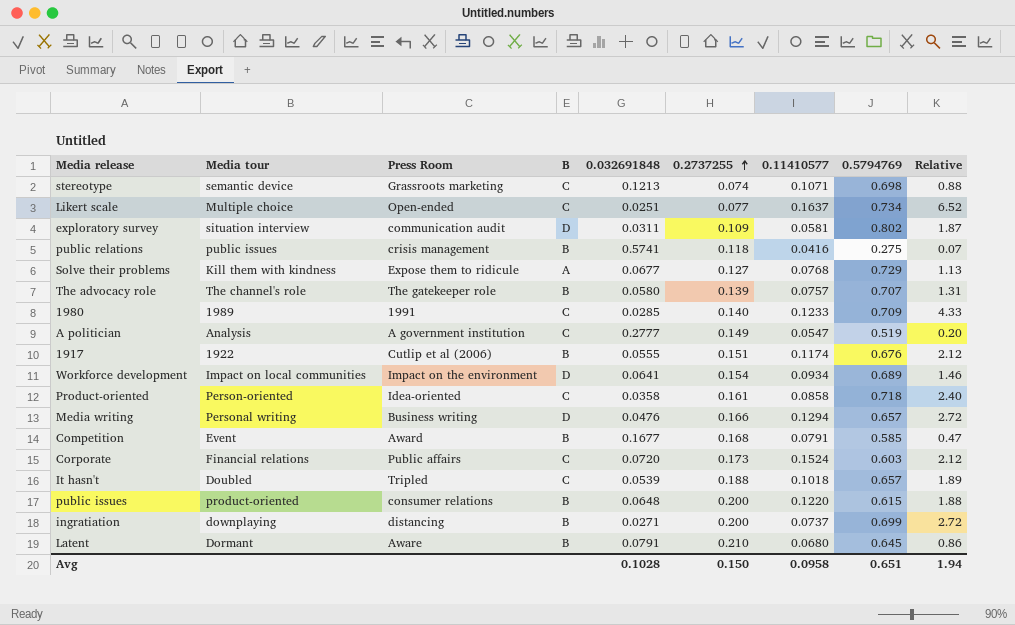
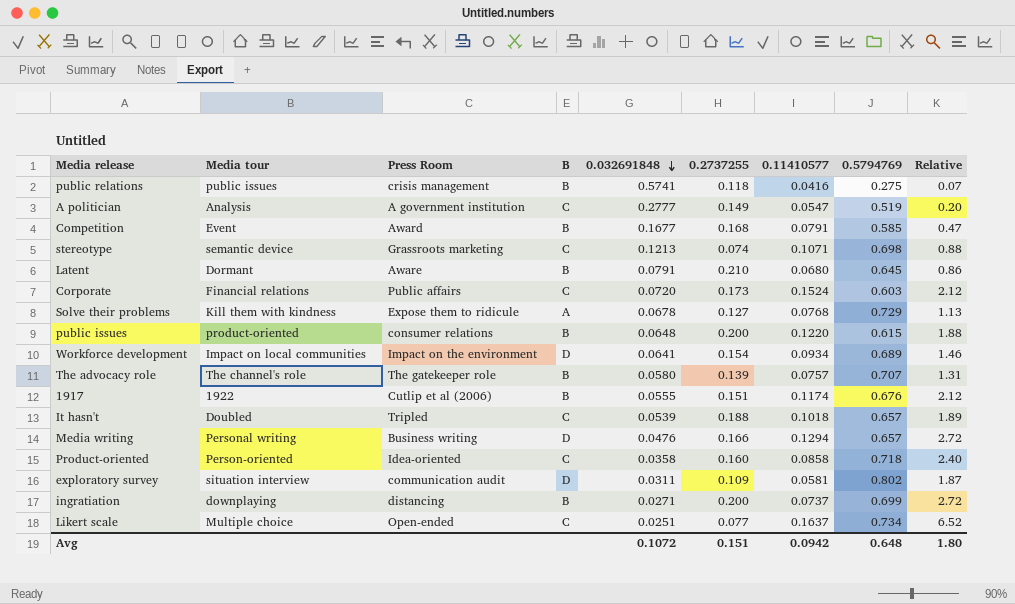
row order: 0.2737255 ascending -> 0.032691848 descending
row 1980: 1989 | 1991 | C | 0.0285 | 0.140 | 0.1233 | 0.709 | 4.33 -> none
Solve their problems | 0.032691848: 0.0677 -> 0.0678
Product-oriented | 0.2737255: 0.161 -> 0.160
Avg | 0.032691848: 0.1028 -> 0.1072
Avg | 0.2737255: 0.150 -> 0.151
Avg | 0.11410577: 0.0958 -> 0.0942
Avg | 0.5794769: 0.651 -> 0.648
Avg | Relative: 1.94 -> 1.80

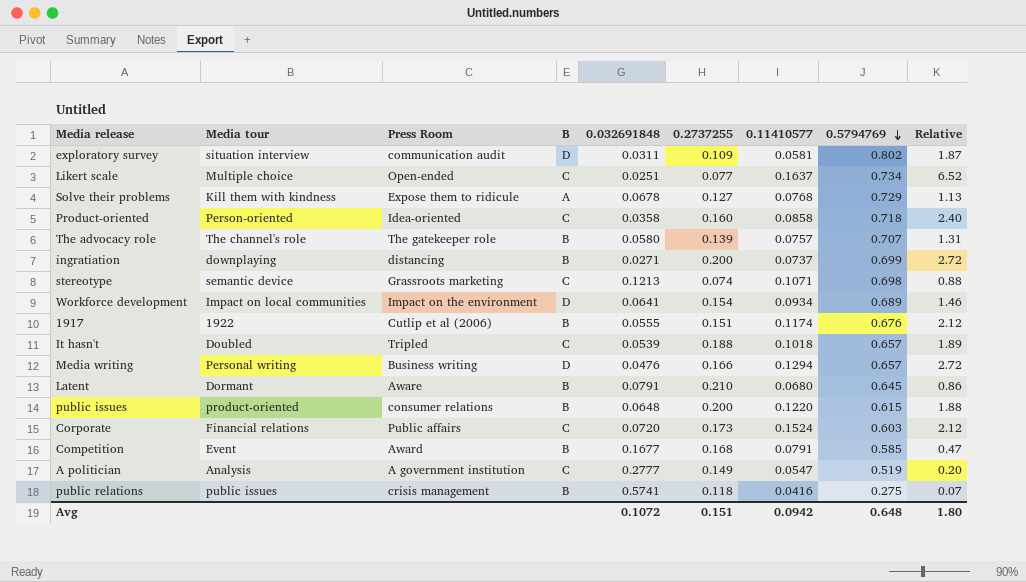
row order: 0.032691848 descending -> 0.5794769 descending

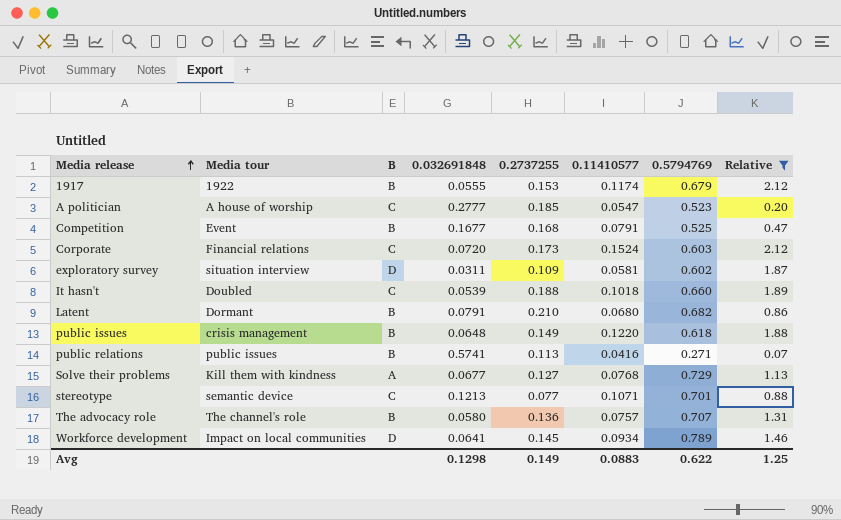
filter: none -> Relative <= 2.12
row order: 0.5794769 descending -> Media release ascending
column Press Room | position: 3 -> none
1917 | 0.2737255: 0.151 -> 0.153
1917 | 0.5794769: 0.676 -> 0.679
A politician | Media tour: Analysis -> A house of worship
A politician | 0.2737255: 0.149 -> 0.185
A politician | 0.5794769: 0.519 -> 0.523
Competition | 0.5794769: 0.585 -> 0.525
exploratory survey | 0.5794769: 0.802 -> 0.602
It hasn't | 0.5794769: 0.657 -> 0.660
Latent | 0.5794769: 0.645 -> 0.682
public issues | Media tour: product-oriented -> crisis management
public issues | 0.2737255: 0.200 -> 0.149
public issues | 0.5794769: 0.615 -> 0.618
public relations | 0.2737255: 0.118 -> 0.113
public relations | 0.5794769: 0.275 -> 0.271
Solve their problems | 0.032691848: 0.0678 -> 0.0677
stereotype | 0.2737255: 0.074 -> 0.077
stereotype | 0.5794769: 0.698 -> 0.701
The advocacy role | 0.2737255: 0.139 -> 0.136
Workforce development | 0.2737255: 0.154 -> 0.145
Workforce development | 0.5794769: 0.689 -> 0.789
Avg | 0.032691848: 0.1072 -> 0.1298
Avg | 0.2737255: 0.151 -> 0.149
Avg | 0.11410577: 0.0942 -> 0.0883
Avg | 0.5794769: 0.648 -> 0.622
Avg | Relative: 1.80 -> 1.25

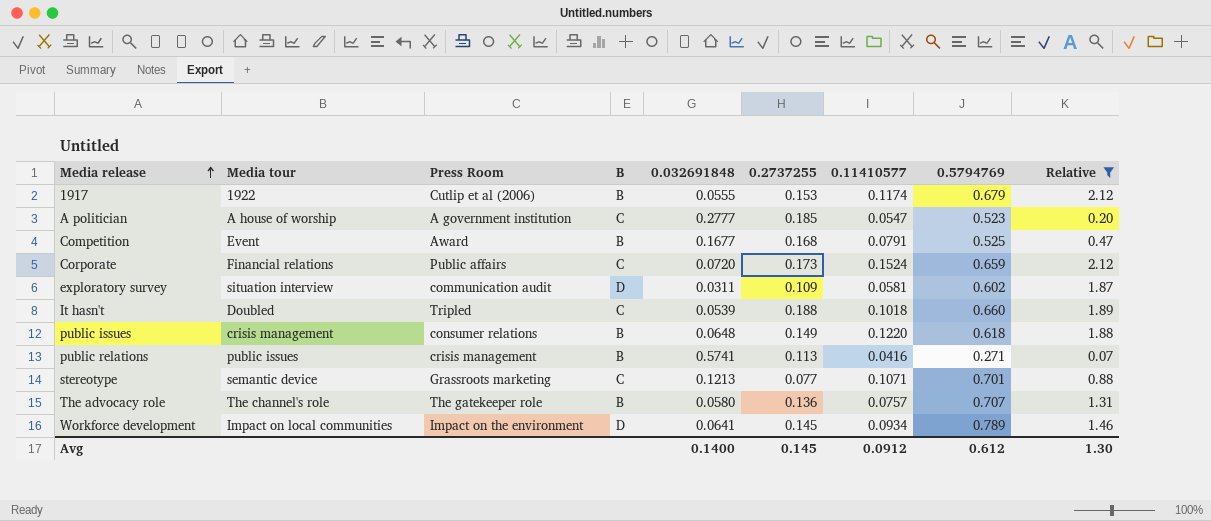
column Press Room | position: none -> 3
row Latent: Dormant | B | 0.0791 | 0.210 | 0.0680 | 0.682 | 0.86 -> none
row Solve their problems: Kill them with kindness | A | 0.0677 | 0.127 | 0.0768 | 0.729 | 1.13 -> none
Corporate | 0.5794769: 0.603 -> 0.659
Avg | 0.032691848: 0.1298 -> 0.1400
Avg | 0.2737255: 0.149 -> 0.145
Avg | 0.11410577: 0.0883 -> 0.0912
Avg | 0.5794769: 0.622 -> 0.612
Avg | Relative: 1.25 -> 1.30

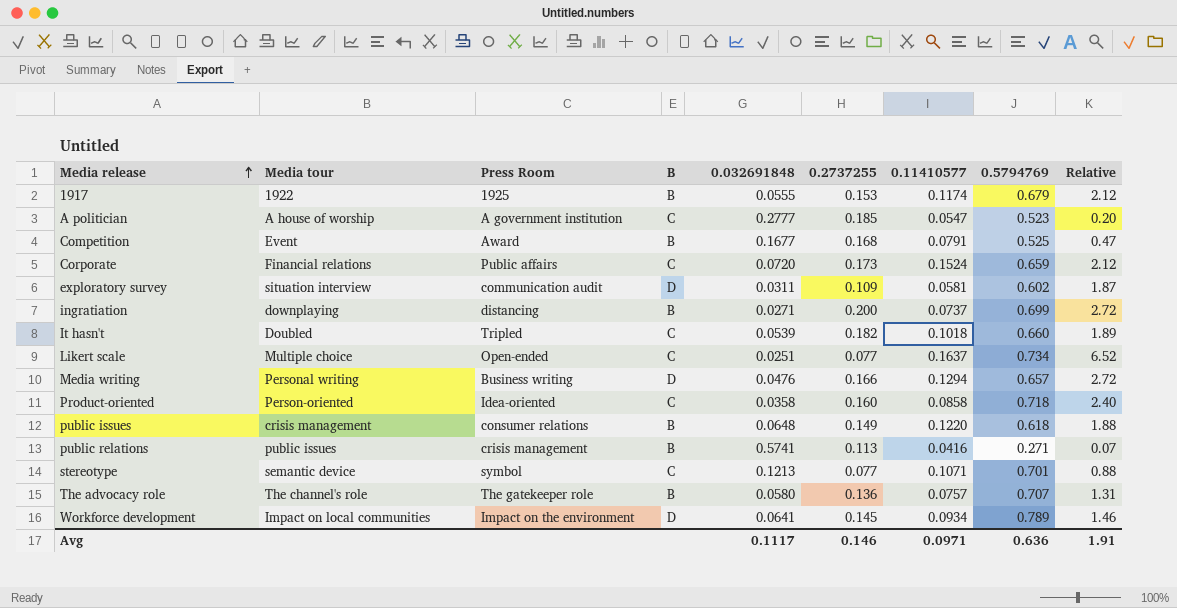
filter: Relative <= 2.12 -> none
1917 | Press Room: Cutlip et al (2006) -> 1925
It hasn't | 0.2737255: 0.188 -> 0.182
stereotype | Press Room: Grassroots marketing -> symbol
Avg | 0.032691848: 0.1400 -> 0.1117
Avg | 0.2737255: 0.145 -> 0.146
Avg | 0.11410577: 0.0912 -> 0.0971
Avg | 0.5794769: 0.612 -> 0.636
Avg | Relative: 1.30 -> 1.91

